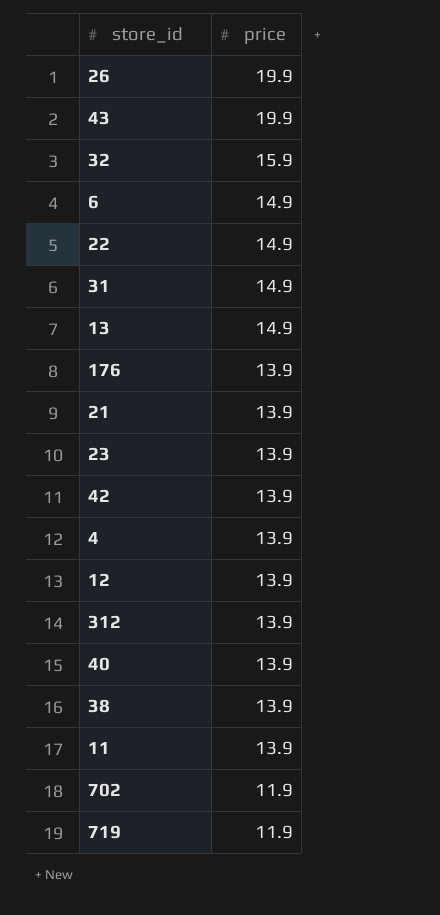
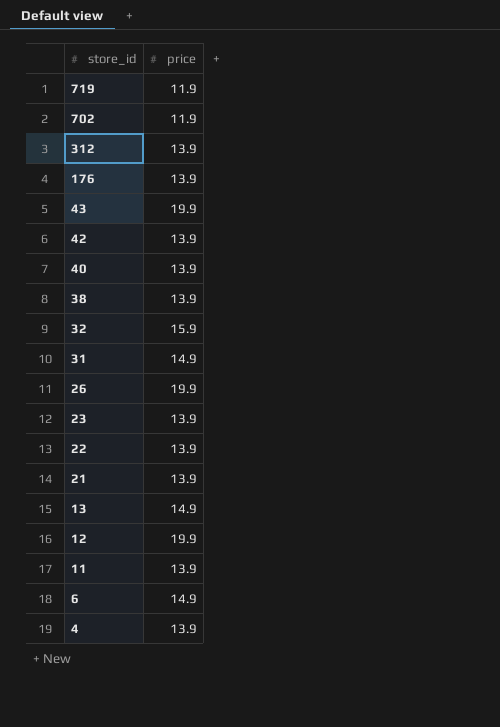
row order: price descending -> store_id descending
22 | price: 14.9 -> 13.9
12 | price: 13.9 -> 19.9

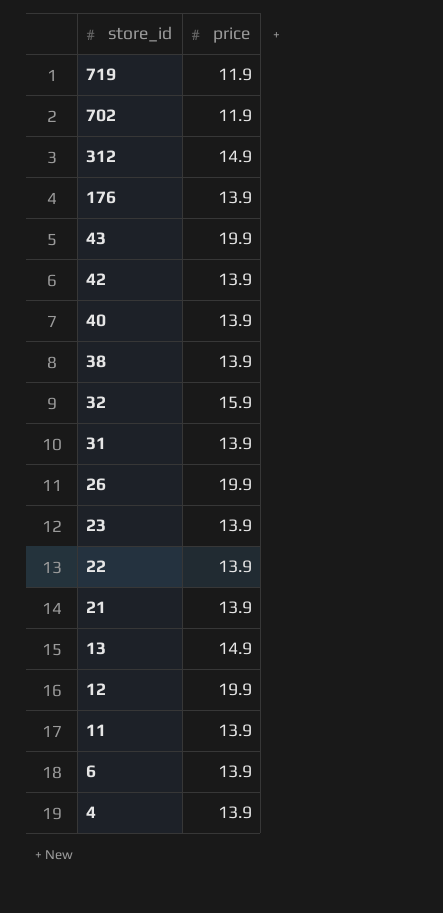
312 | price: 13.9 -> 14.9
31 | price: 14.9 -> 13.9
6 | price: 14.9 -> 13.9

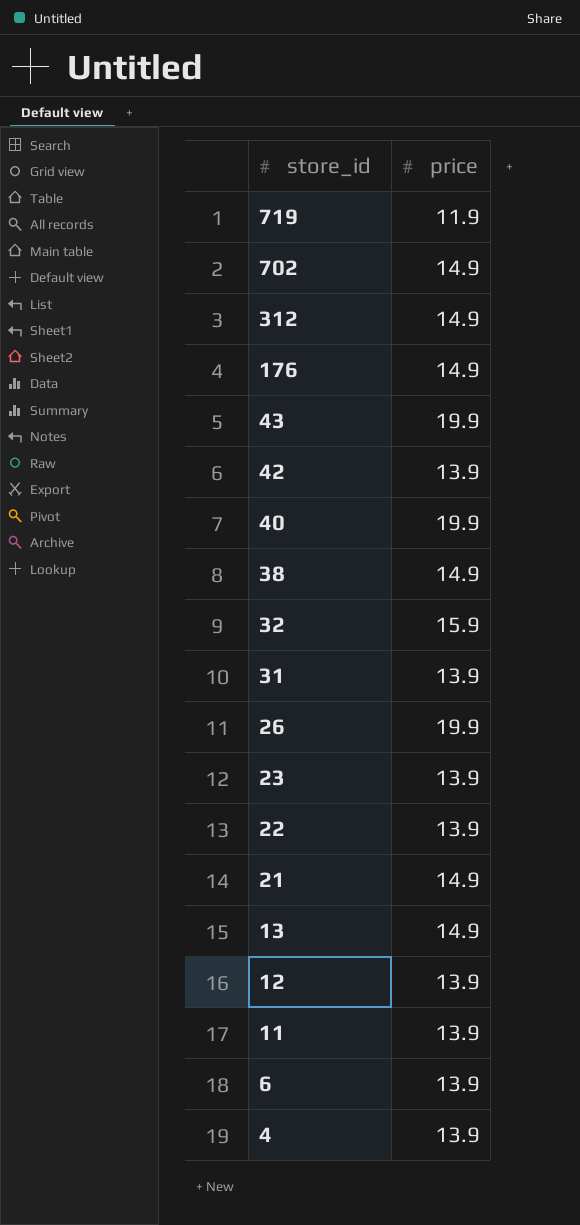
702 | price: 11.9 -> 14.9
176 | price: 13.9 -> 14.9
40 | price: 13.9 -> 19.9
38 | price: 13.9 -> 14.9
21 | price: 13.9 -> 14.9
12 | price: 19.9 -> 13.9

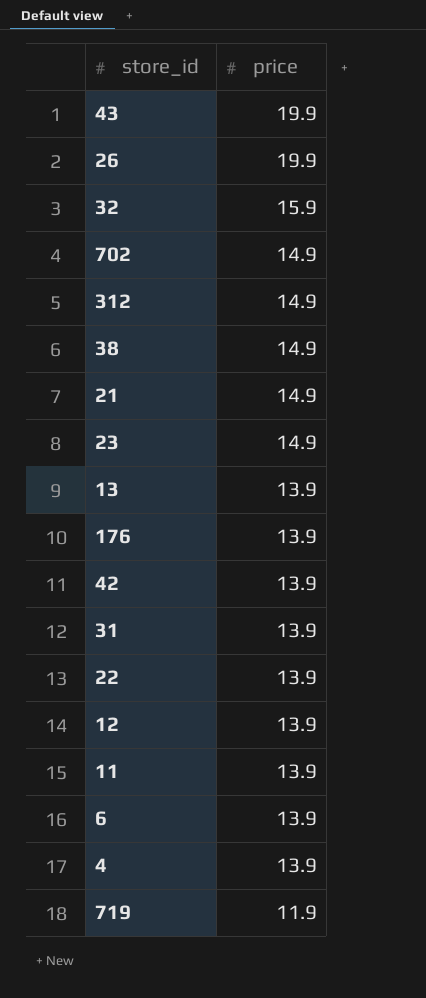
row order: store_id descending -> price descending
row 40: 19.9 -> none
23 | price: 13.9 -> 14.9
13 | price: 14.9 -> 13.9
176 | price: 14.9 -> 13.9

